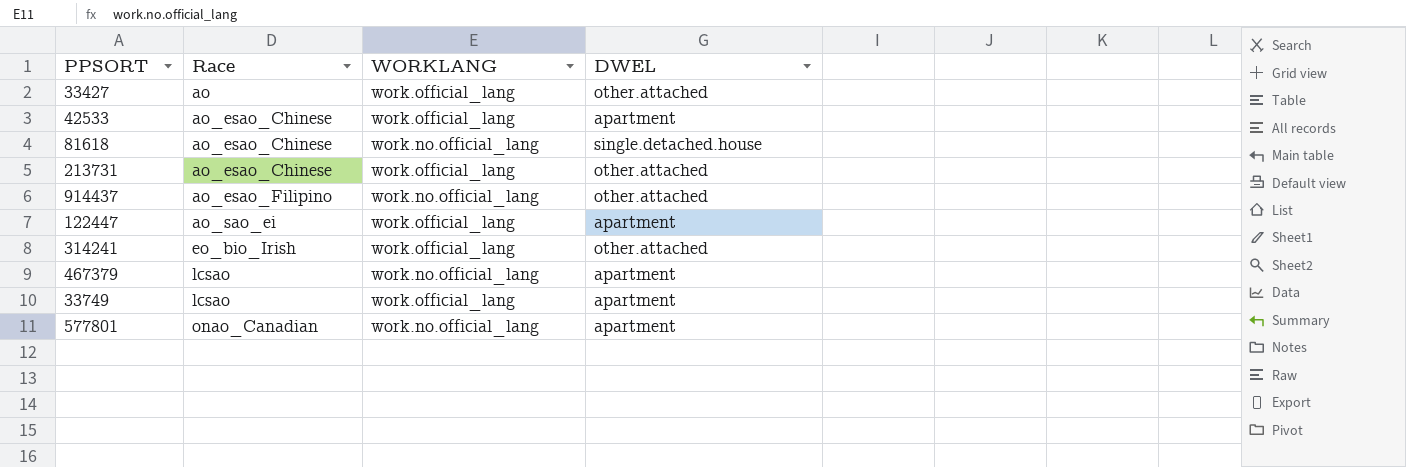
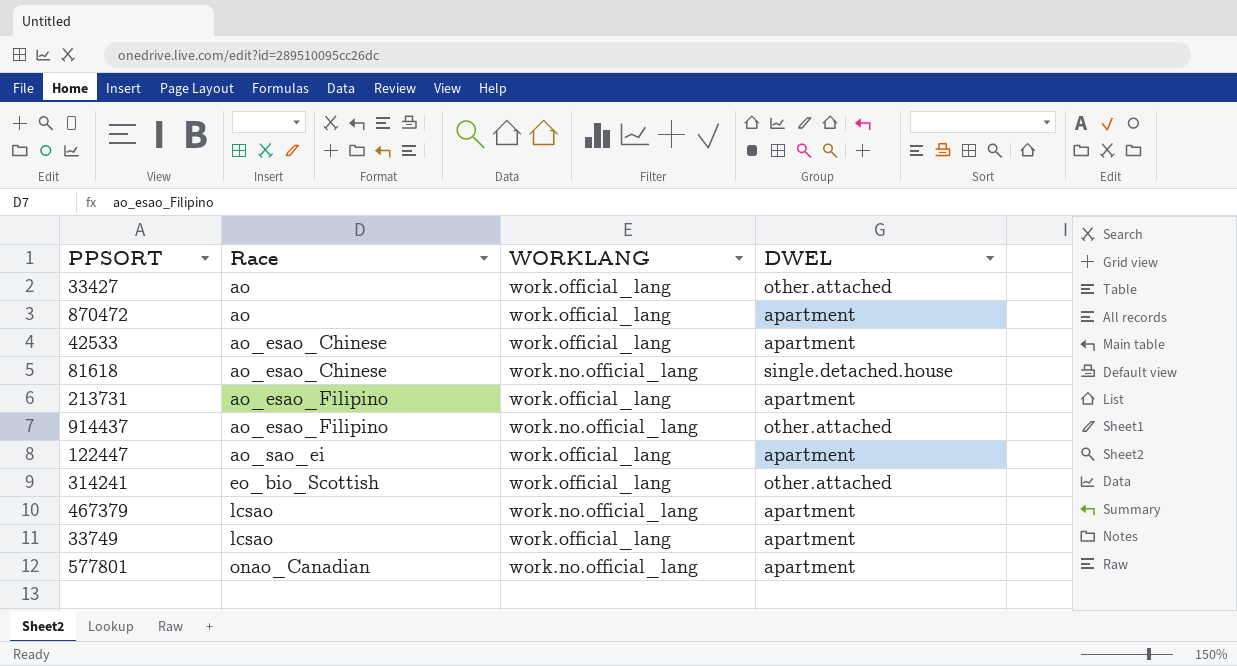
row 870472: none -> ao | work.official_lang | apartment
213731 | Race: ao_esao_Chinese -> ao_esao_Filipino
213731 | DWEL: other.attached -> apartment
314241 | Race: eo_bio_Irish -> eo_bio_Scottish

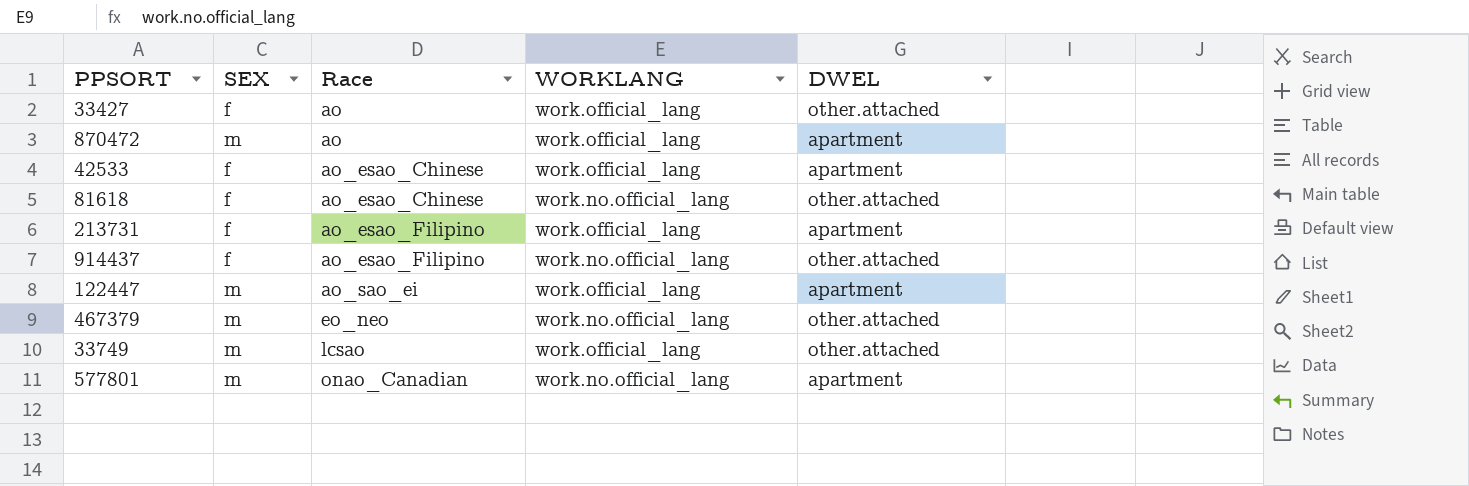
column SEX | position: none -> 2
row 314241: eo_bio_Scottish | work.official_lang | other.attached -> none
81618 | DWEL: single.detached.house -> other.attached
467379 | Race: lcsao -> eo_neo
467379 | DWEL: apartment -> other.attached
33749 | DWEL: apartment -> other.attached

